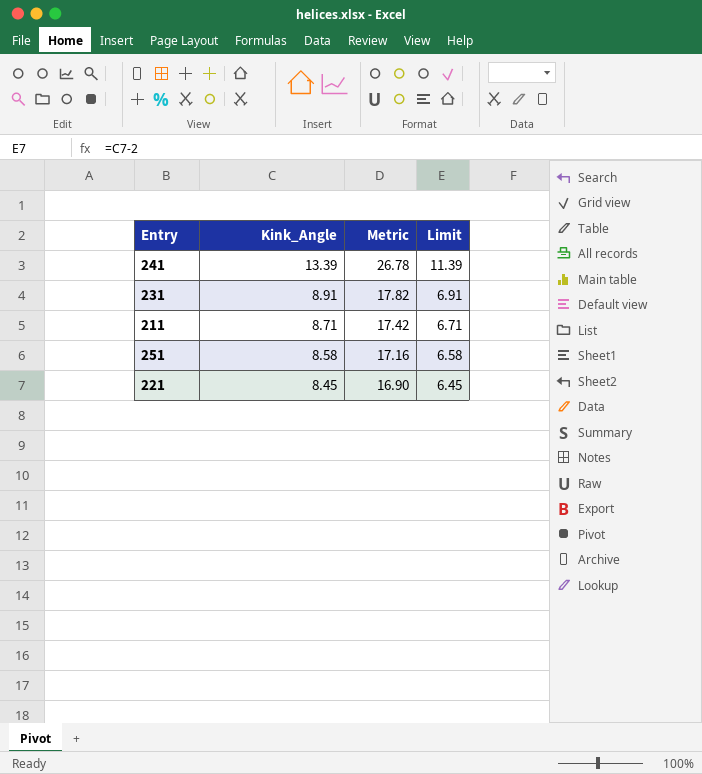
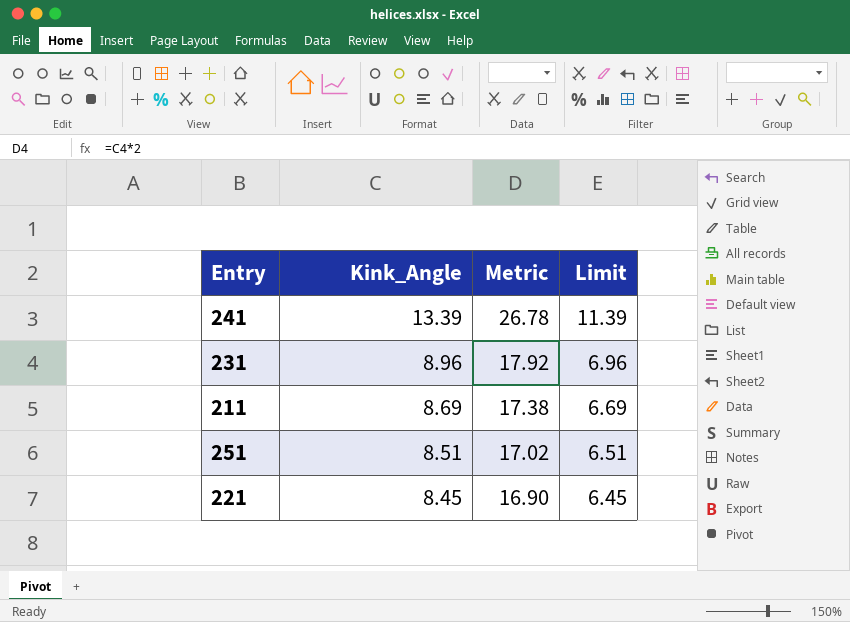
231 | Kink_Angle: 8.91 -> 8.96
231 | Metric: 17.82 -> 17.92
231 | Limit: 6.91 -> 6.96
211 | Kink_Angle: 8.71 -> 8.69
211 | Metric: 17.42 -> 17.38
211 | Limit: 6.71 -> 6.69
251 | Kink_Angle: 8.58 -> 8.51
251 | Metric: 17.16 -> 17.02
251 | Limit: 6.58 -> 6.51

